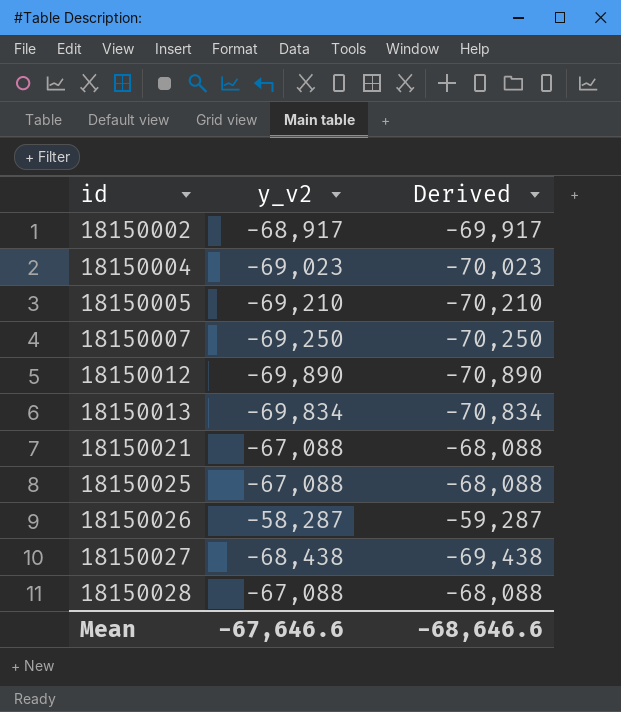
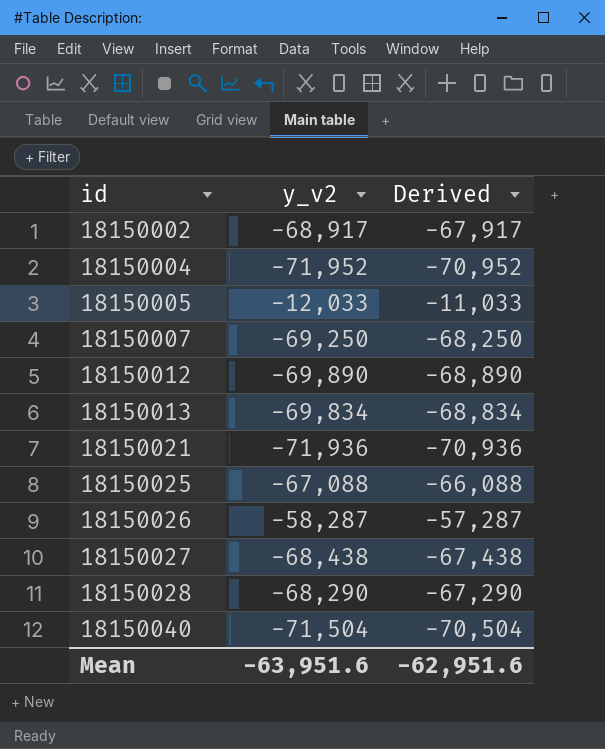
column Derived | formula: [y_v2] - 1000 -> [y_v2] + 1000
18150004 | y_v2: -69,023 -> -71,952
18150005 | y_v2: -69,210 -> -12,033
18150021 | y_v2: -67,088 -> -71,936
18150028 | y_v2: -67,088 -> -68,290
row 18150040: none -> -71,504 | -70,504
Mean | y_v2: -67,646.6 -> -63,951.6
Mean | Derived: -68,646.6 -> -62,951.6

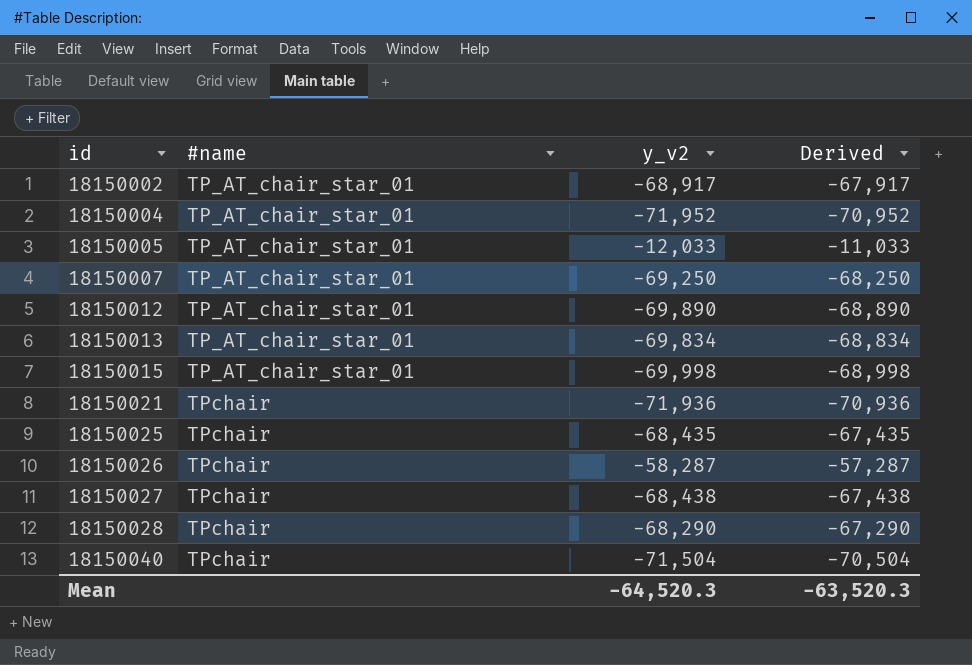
column #name | position: none -> 2
row 18150015: none -> TP_AT_chair_star_01 | -69,998 | -68,998
18150025 | y_v2: -67,088 -> -68,435
18150025 | Derived: -66,088 -> -67,435
Mean | y_v2: -63,951.6 -> -64,520.3
Mean | Derived: -62,951.6 -> -63,520.3

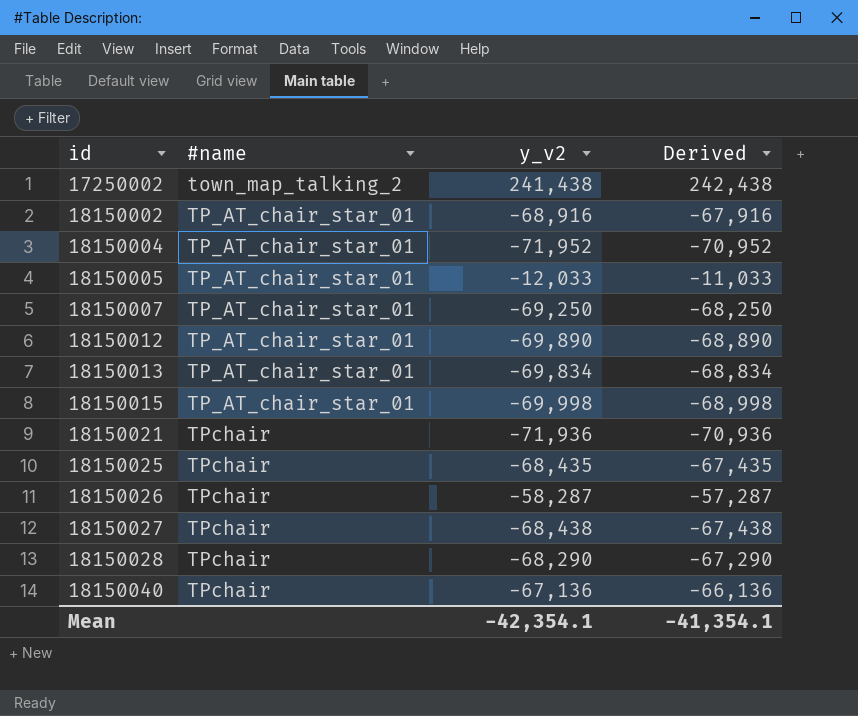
row 17250002: none -> town_map_talking_2 | 241,438 | 242,438
18150002 | y_v2: -68,917 -> -68,916
18150002 | Derived: -67,917 -> -67,916
18150040 | y_v2: -71,504 -> -67,136
18150040 | Derived: -70,504 -> -66,136
Mean | y_v2: -64,520.3 -> -42,354.1
Mean | Derived: -63,520.3 -> -41,354.1

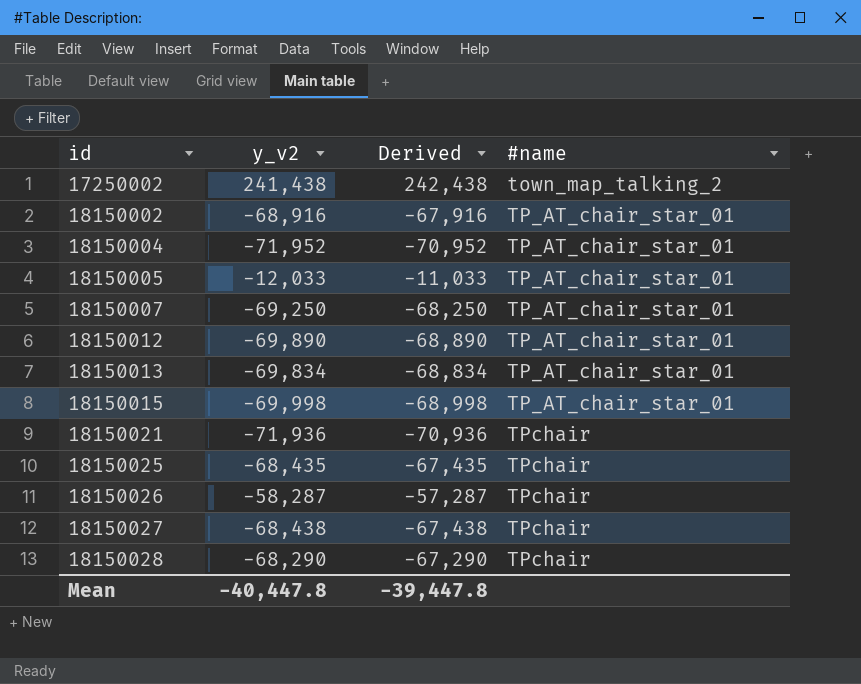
column #name | position: 2 -> 4
row 18150040: TPchair | -67,136 | -66,136 -> none
Mean | y_v2: -42,354.1 -> -40,447.8
Mean | Derived: -41,354.1 -> -39,447.8

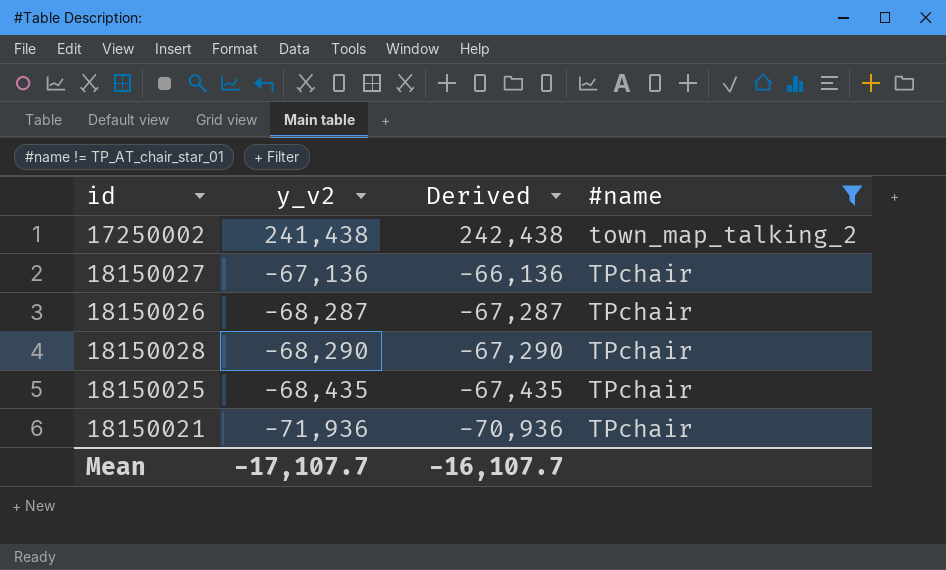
filter: none -> #name != TP_AT_chair_star_01
row order: id ascending -> y_v2 descending
18150027 | y_v2: -68,438 -> -67,136
18150027 | Derived: -67,438 -> -66,136
18150026 | y_v2: -58,287 -> -68,287
18150026 | Derived: -57,287 -> -67,287
Mean | y_v2: -40,447.8 -> -17,107.7
Mean | Derived: -39,447.8 -> -16,107.7

